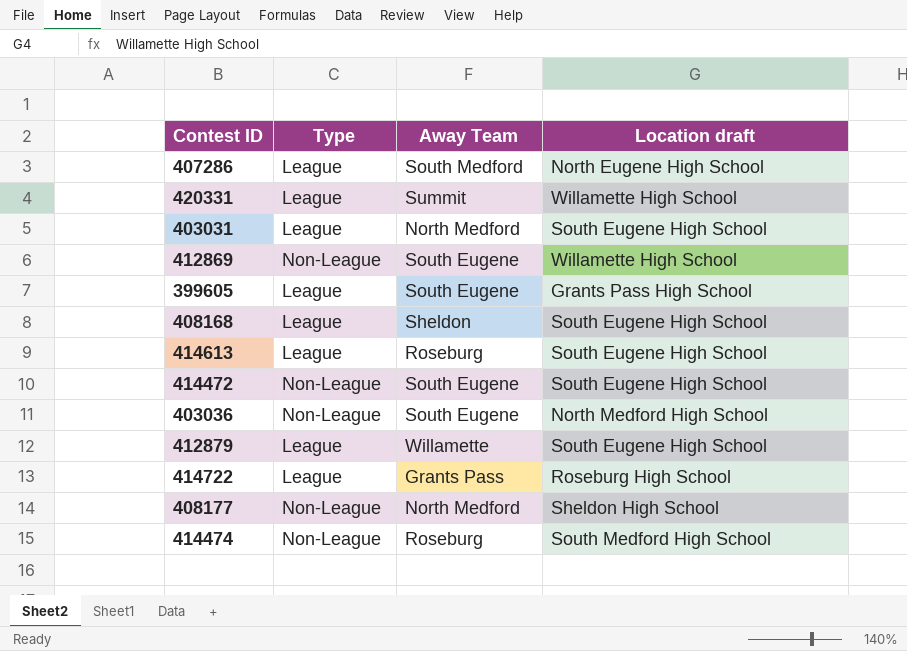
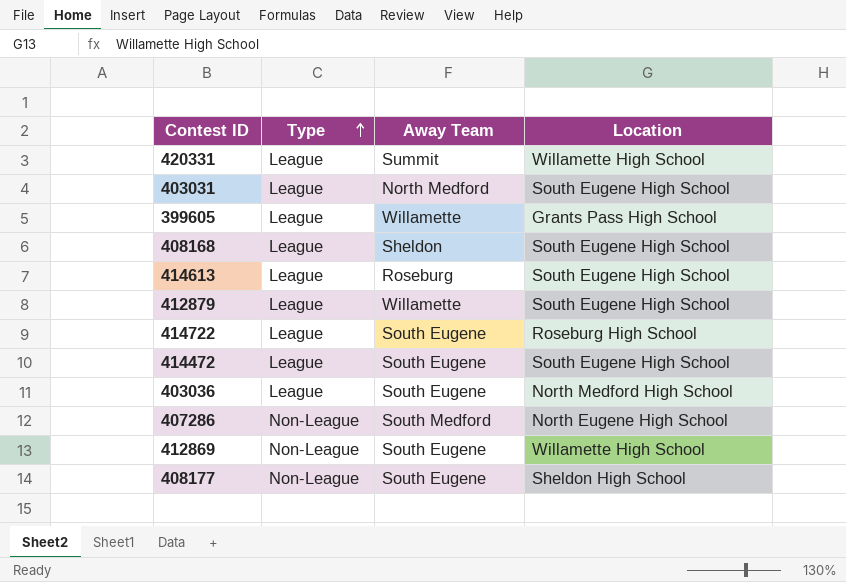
row order: none -> Type ascending
column name: Location draft -> Location
row 414474: Non-League | Roseburg | South Medford High School -> none
399605 | Away Team: South Eugene -> Willamette
414722 | Away Team: Grants Pass -> South Eugene
414472 | Type: Non-League -> League
403036 | Type: Non-League -> League
407286 | Type: League -> Non-League
408177 | Away Team: North Medford -> South Eugene

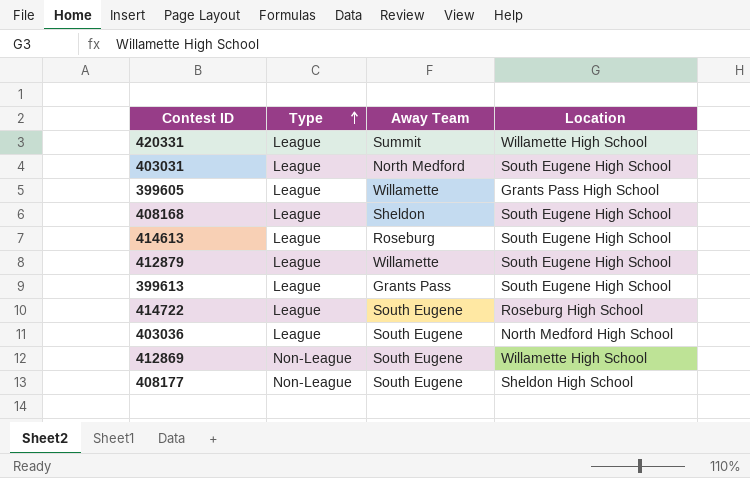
row 414472: League | South Eugene | South Eugene High School -> none
row 407286: Non-League | South Medford | North Eugene High School -> none
row 399613: none -> League | Grants Pass | South Eugene High School

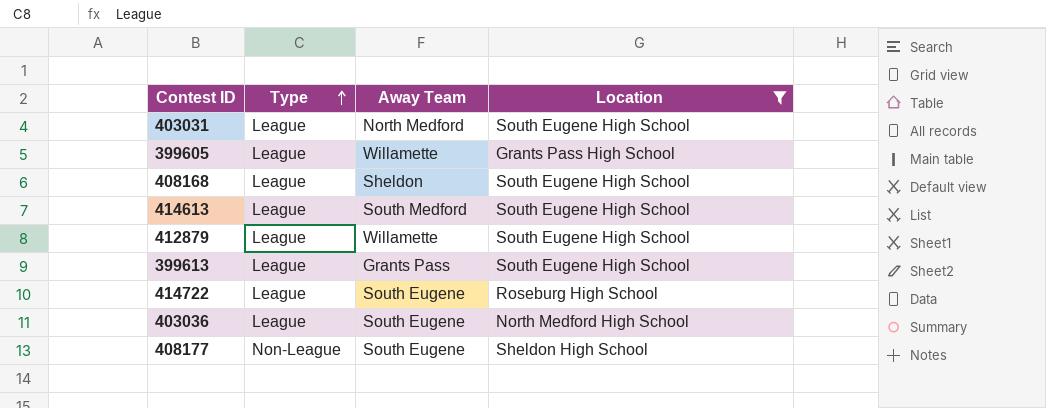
filter: none -> Location != Willamette High School
414613 | Away Team: Roseburg -> South Medford

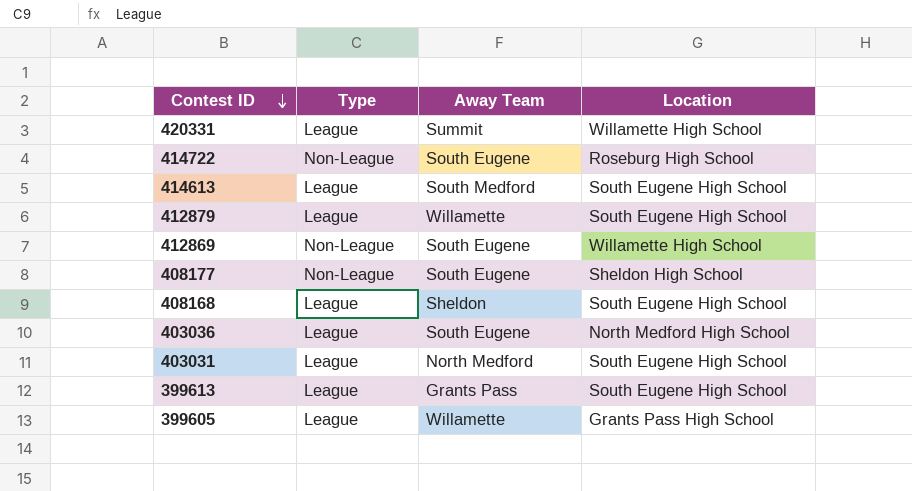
filter: Location != Willamette High School -> none
row order: Type ascending -> Contest ID descending
414722 | Type: League -> Non-League

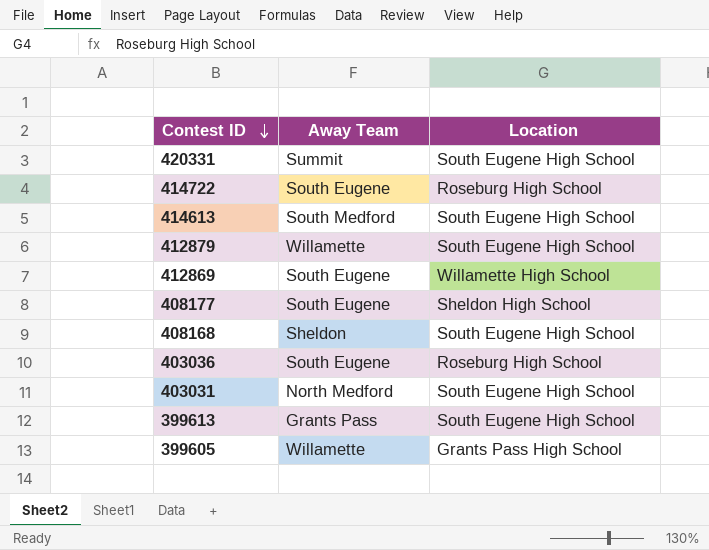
column Type | position: 2 -> none
420331 | Location: Willamette High School -> South Eugene High School
403036 | Location: North Medford High School -> Roseburg High School

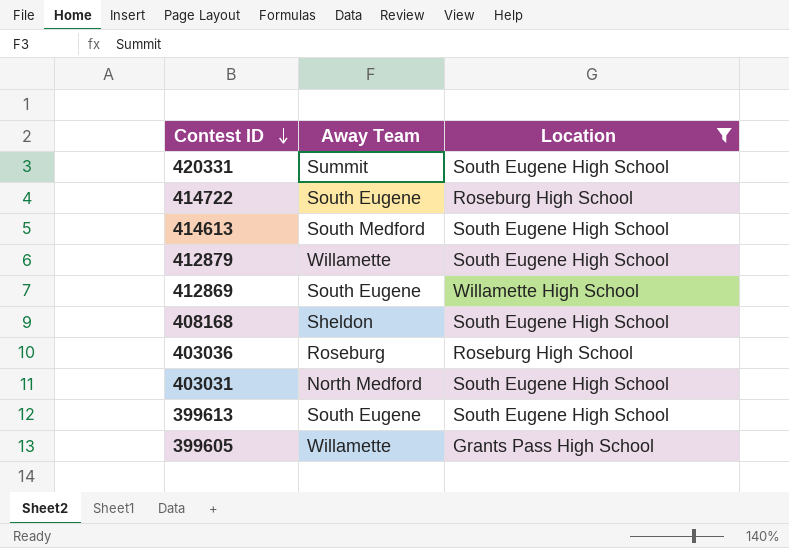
filter: none -> Location != Sheldon High School
403036 | Away Team: South Eugene -> Roseburg
399613 | Away Team: Grants Pass -> South Eugene

